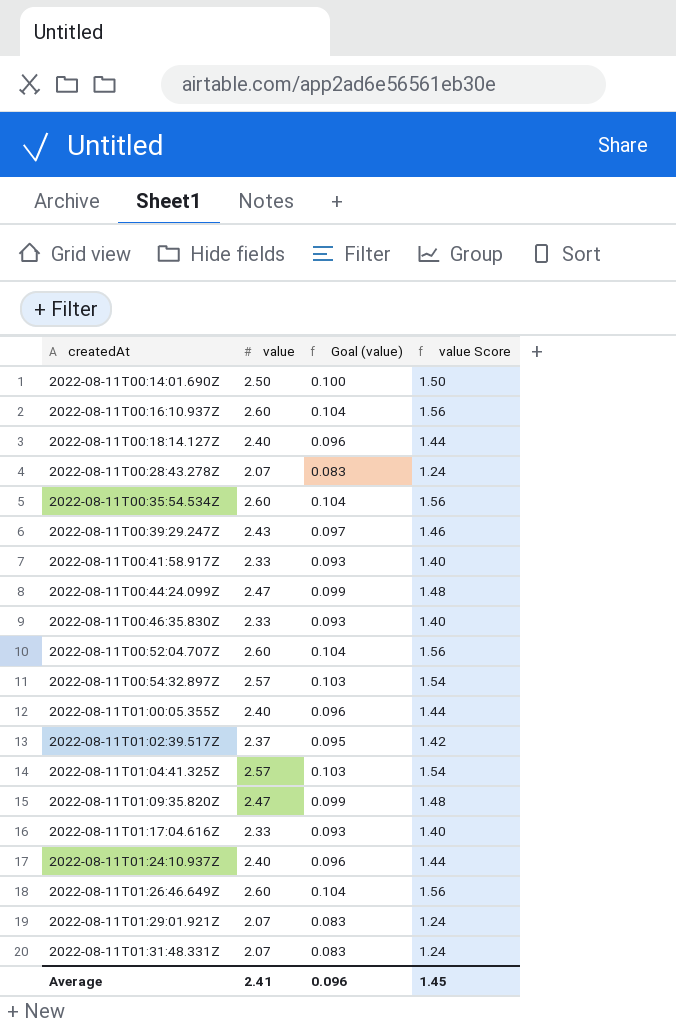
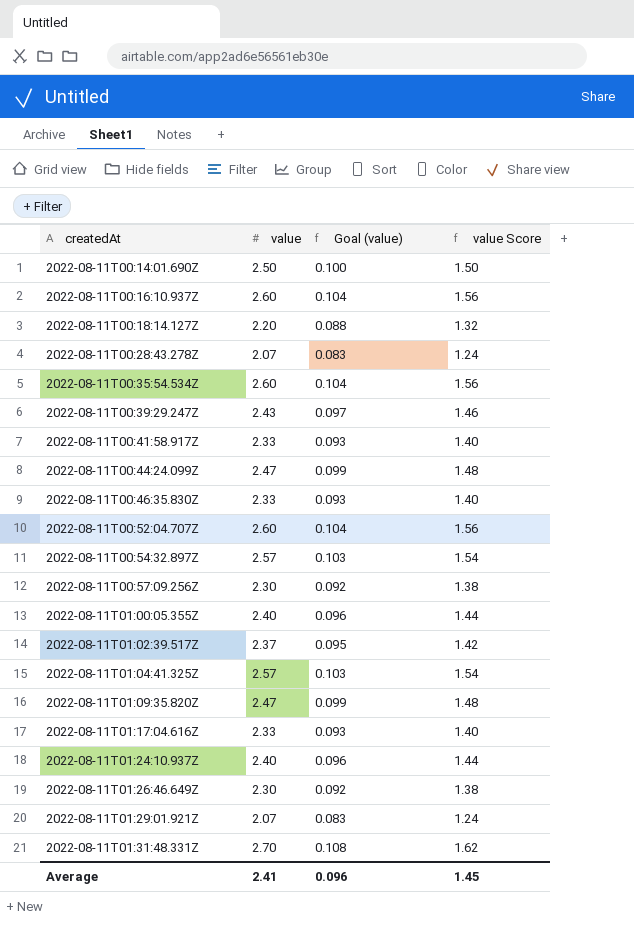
2022-08-11T00:18:14.127Z | value: 2.40 -> 2.20
2022-08-11T00:18:14.127Z | Goal (value): 0.096 -> 0.088
2022-08-11T00:18:14.127Z | value Score: 1.44 -> 1.32
row 2022-08-11T00:57:09.256Z: none -> 2.30 | 0.092 | 1.38
2022-08-11T01:26:46.649Z | value: 2.60 -> 2.30
2022-08-11T01:26:46.649Z | Goal (value): 0.104 -> 0.092
2022-08-11T01:26:46.649Z | value Score: 1.56 -> 1.38
2022-08-11T01:31:48.331Z | value: 2.07 -> 2.70
2022-08-11T01:31:48.331Z | Goal (value): 0.083 -> 0.108
2022-08-11T01:31:48.331Z | value Score: 1.24 -> 1.62

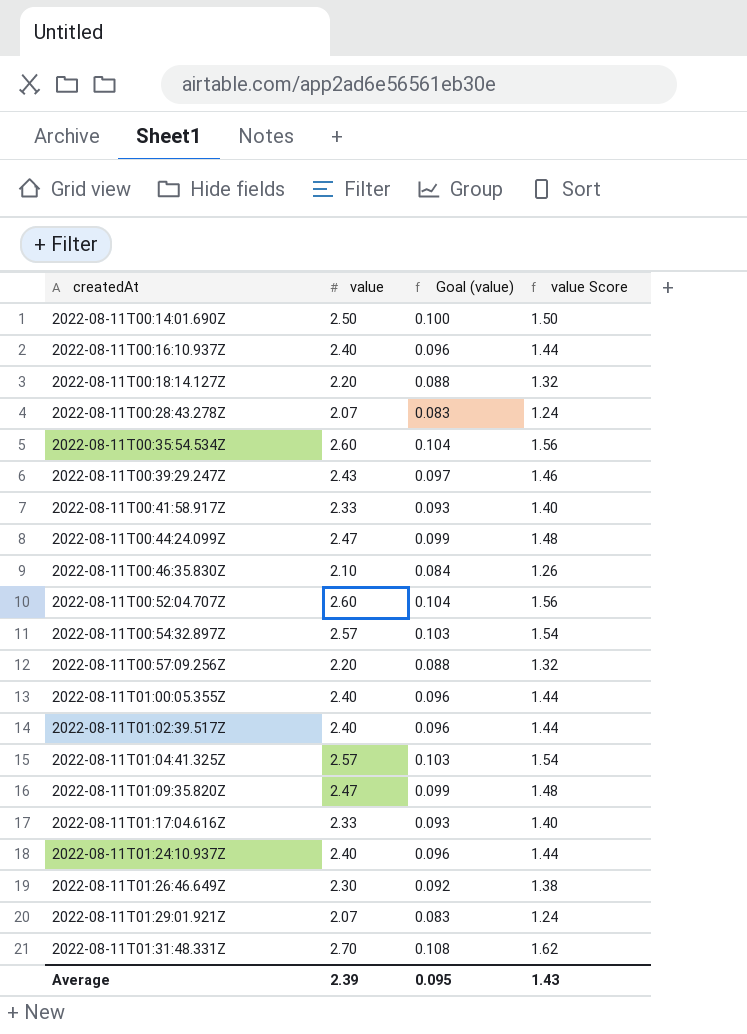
2022-08-11T00:16:10.937Z | value: 2.60 -> 2.40
2022-08-11T00:16:10.937Z | Goal (value): 0.104 -> 0.096
2022-08-11T00:16:10.937Z | value Score: 1.56 -> 1.44
2022-08-11T00:46:35.830Z | value: 2.33 -> 2.10
2022-08-11T00:46:35.830Z | Goal (value): 0.093 -> 0.084
2022-08-11T00:46:35.830Z | value Score: 1.40 -> 1.26
2022-08-11T00:57:09.256Z | value: 2.30 -> 2.20
2022-08-11T00:57:09.256Z | Goal (value): 0.092 -> 0.088
2022-08-11T00:57:09.256Z | value Score: 1.38 -> 1.32
2022-08-11T01:02:39.517Z | value: 2.37 -> 2.40
2022-08-11T01:02:39.517Z | Goal (value): 0.095 -> 0.096
2022-08-11T01:02:39.517Z | value Score: 1.42 -> 1.44
Average | value: 2.41 -> 2.39
Average | Goal (value): 0.096 -> 0.095
Average | value Score: 1.45 -> 1.43

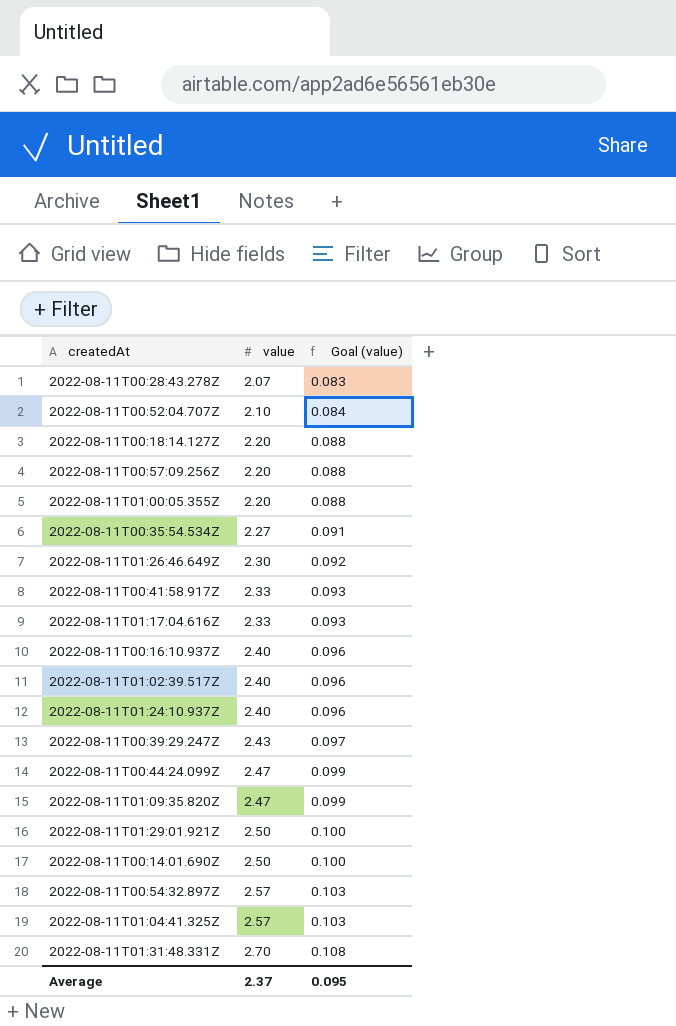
row order: createdAt ascending -> value ascending
column value Score | formula: [value] * 0.6 -> none
row 2022-08-11T00:46:35.830Z: 2.10 | 0.084 | 1.26 -> none
2022-08-11T00:52:04.707Z | value: 2.60 -> 2.10
2022-08-11T00:52:04.707Z | Goal (value): 0.104 -> 0.084
2022-08-11T01:00:05.355Z | value: 2.40 -> 2.20
2022-08-11T01:00:05.355Z | Goal (value): 0.096 -> 0.088
2022-08-11T00:35:54.534Z | value: 2.60 -> 2.27
2022-08-11T00:35:54.534Z | Goal (value): 0.104 -> 0.091
2022-08-11T01:29:01.921Z | value: 2.07 -> 2.50
2022-08-11T01:29:01.921Z | Goal (value): 0.083 -> 0.100
Average | value: 2.39 -> 2.37

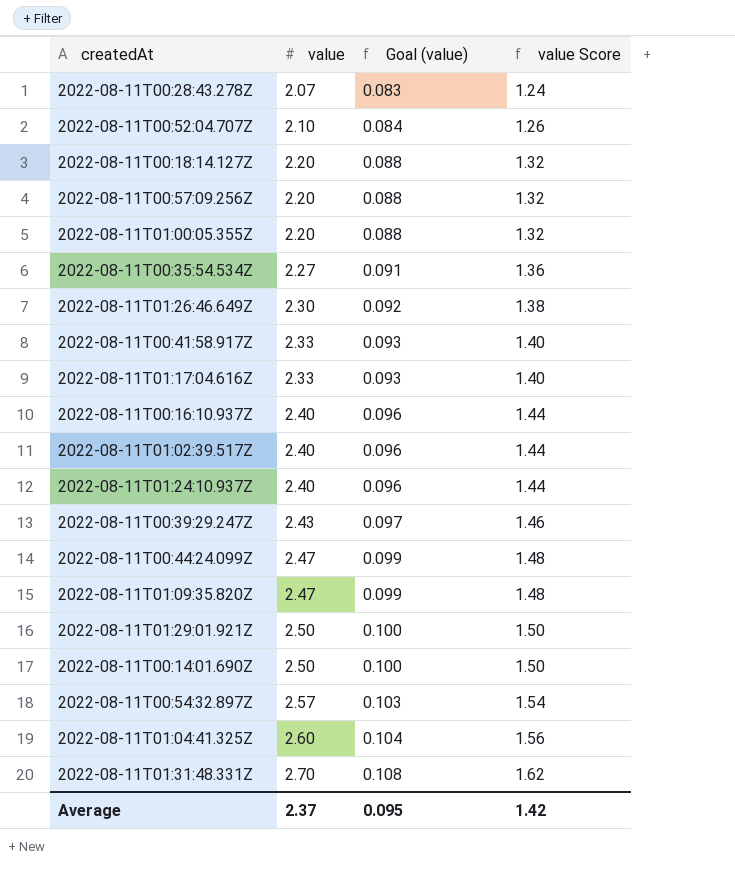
column value Score | formula: none -> [value] * 0.6
2022-08-11T01:04:41.325Z | value: 2.57 -> 2.60
2022-08-11T01:04:41.325Z | Goal (value): 0.103 -> 0.104

